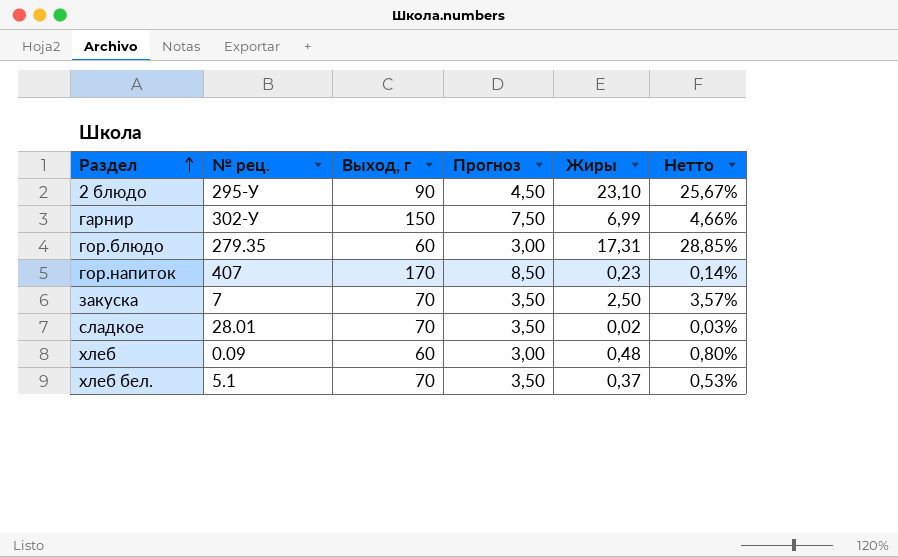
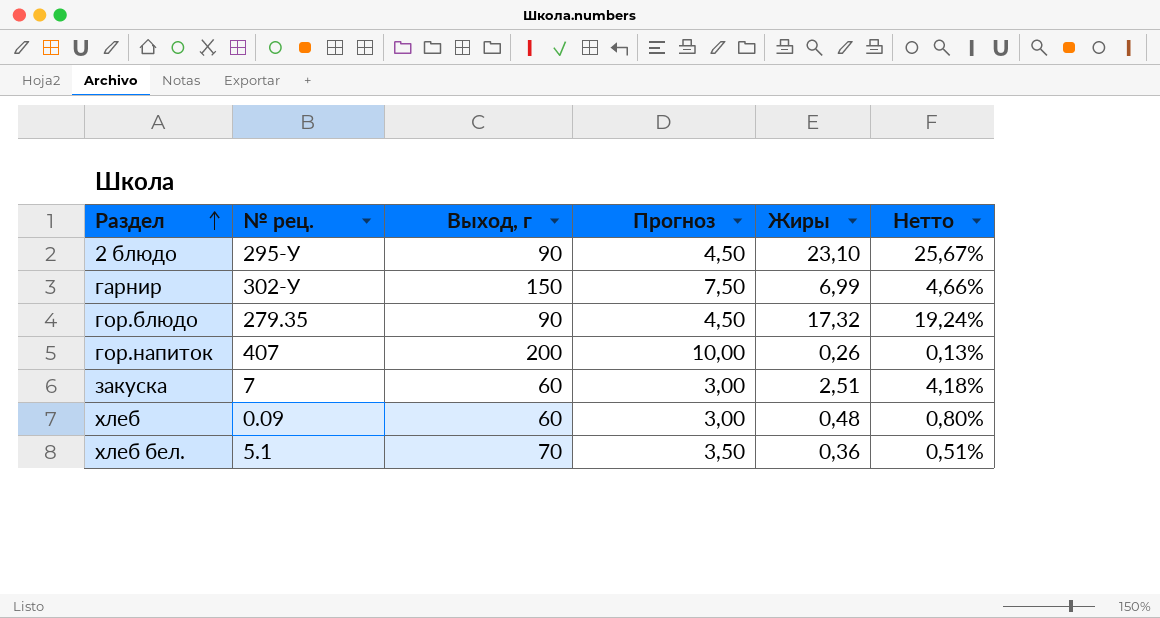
row сладкое: 28.01 | 70 | 3,50 | 0,02 | 0,03% -> none
гор.блюдо | Выход, г: 60 -> 90
гор.блюдо | Прогноз: 3,00 -> 4,50
гор.блюдо | Жиры: 17,31 -> 17,32
гор.блюдо | Нетто: 28,85% -> 19,24%
гор.напиток | Выход, г: 170 -> 200
гор.напиток | Прогноз: 8,50 -> 10,00
гор.напиток | Жиры: 0,23 -> 0,26
гор.напиток | Нетто: 0,14% -> 0,13%
закуска | Выход, г: 70 -> 60
закуска | Прогноз: 3,50 -> 3,00
закуска | Жиры: 2,50 -> 2,51
закуска | Нетто: 3,57% -> 4,18%
хлеб бел. | Жиры: 0,37 -> 0,36
хлеб бел. | Нетто: 0,53% -> 0,51%

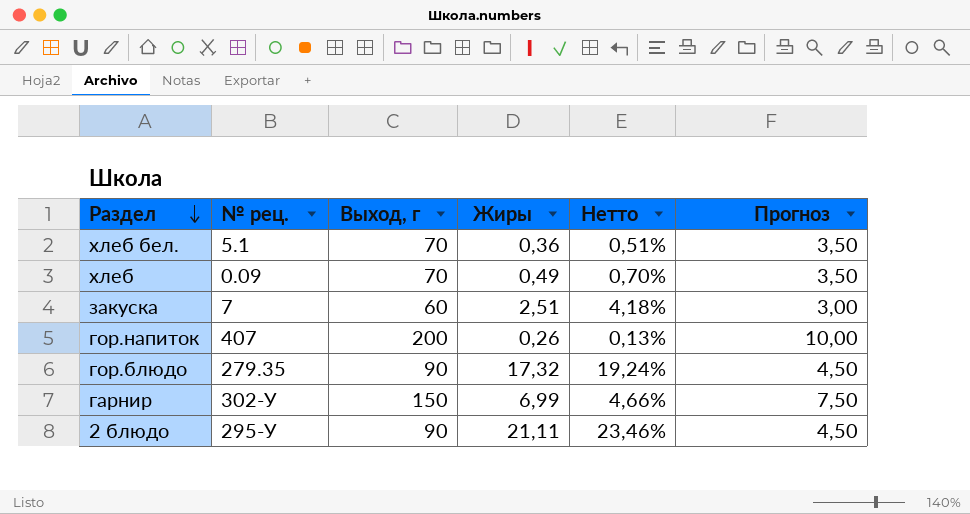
row order: Раздел ascending -> Раздел descending
column Прогноз | position: 4 -> 6
хлеб | Выход, г: 60 -> 70
хлеб | Жиры: 0,48 -> 0,49
хлеб | Нетто: 0,80% -> 0,70%
хлеб | Прогноз: 3,00 -> 3,50
2 блюдо | Жиры: 23,10 -> 21,11
2 блюдо | Нетто: 25,67% -> 23,46%

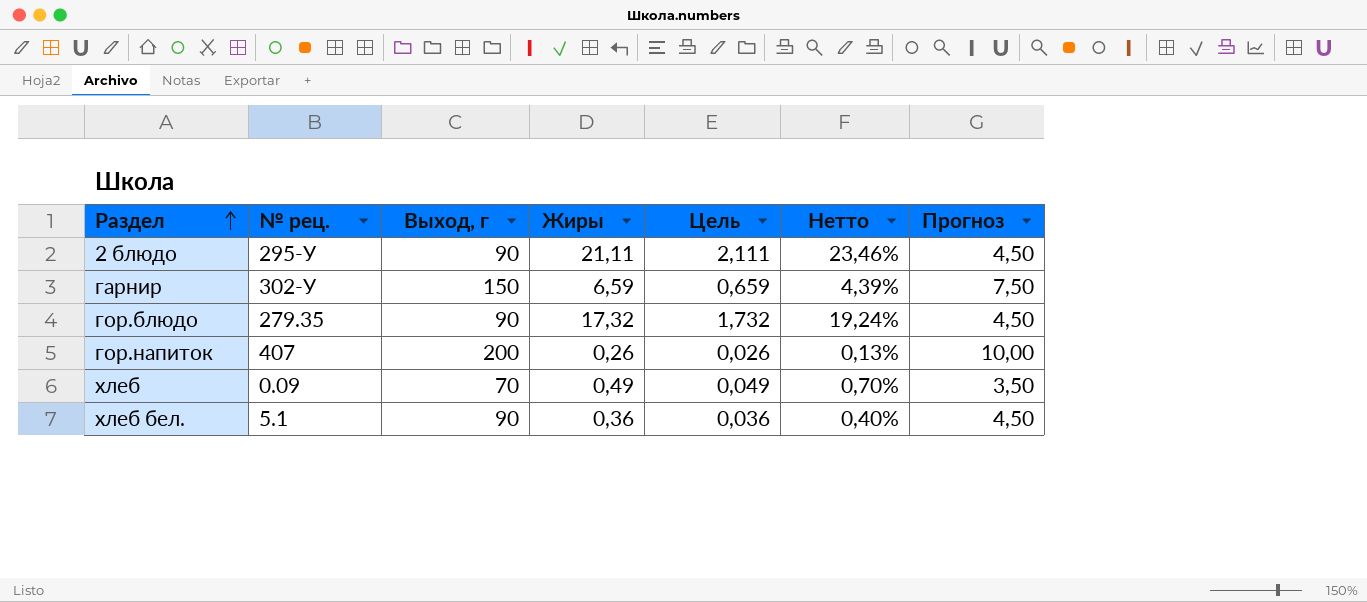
row order: Раздел descending -> Раздел ascending
column Цель | formula: none -> [Жиры] * 0,1
row закуска: 7 | 60 | 2,51 | 4,18% | 3,00 -> none
гарнир | Жиры: 6,99 -> 6,59
гарнир | Нетто: 4,66% -> 4,39%
хлеб бел. | Выход, г: 70 -> 90
хлеб бел. | Нетто: 0,51% -> 0,40%
хлеб бел. | Прогноз: 3,50 -> 4,50

